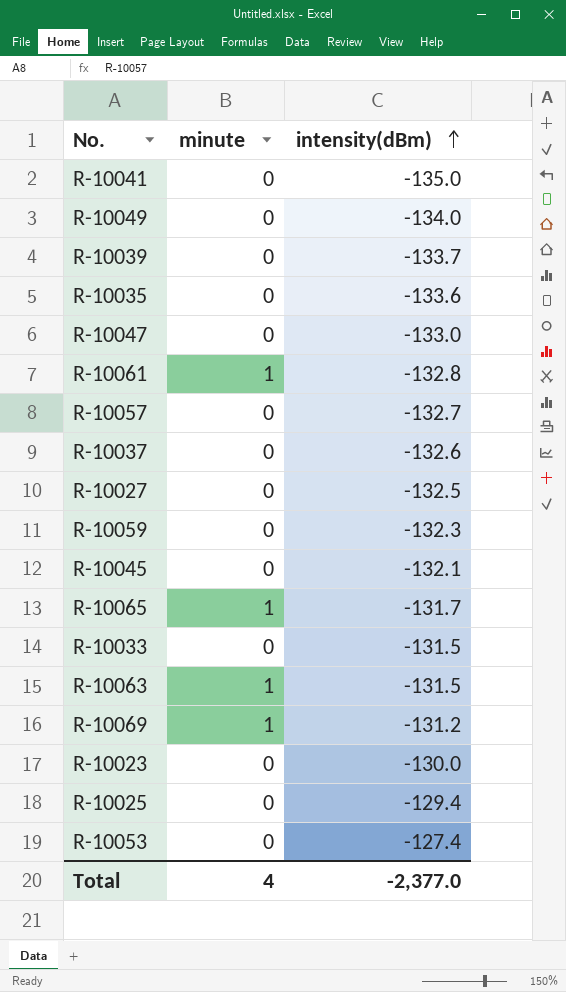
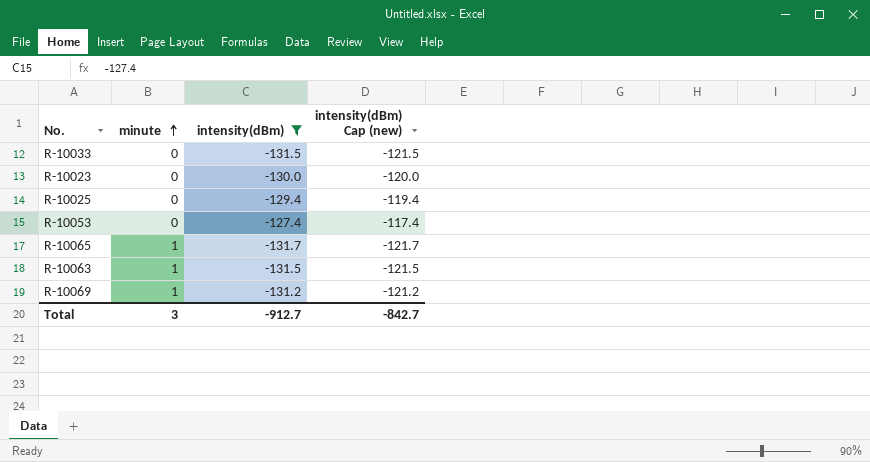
filter: none -> intensity(dBm) >= -131.7
row order: intensity(dBm) ascending -> minute ascending
column intensity(dBm) Cap (new) | formula: none -> [intensity(dBm)] + 10
Total | minute: 4 -> 3
Total | intensity(dBm): -2,377.0 -> -912.7

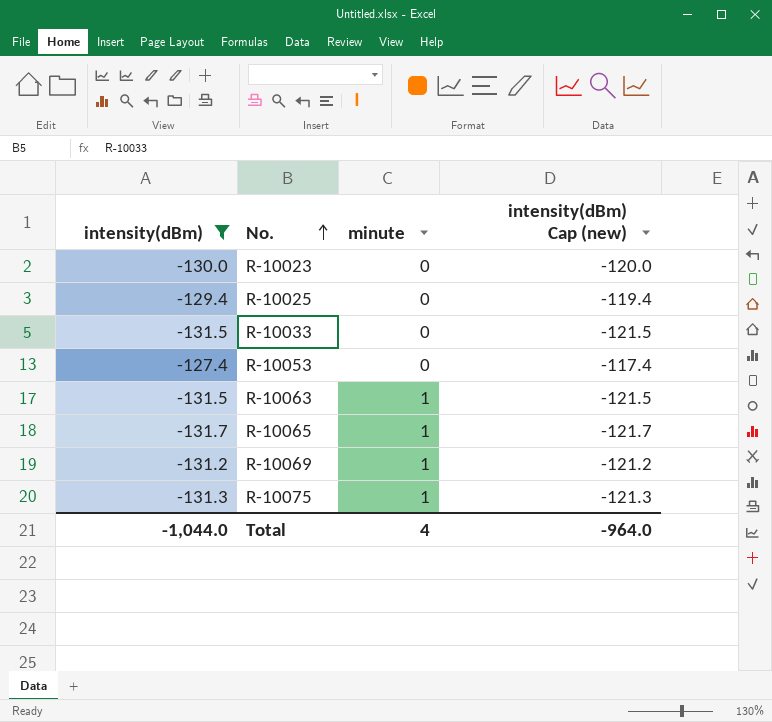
row order: minute ascending -> No. ascending
column intensity(dBm) | position: 3 -> 1
row R-10075: none -> -131.3 | 1 | -121.3
Total | intensity(dBm): -912.7 -> -1,044.0
Total | minute: 3 -> 4
Total | intensity(dBm) Cap (new): -842.7 -> -964.0

